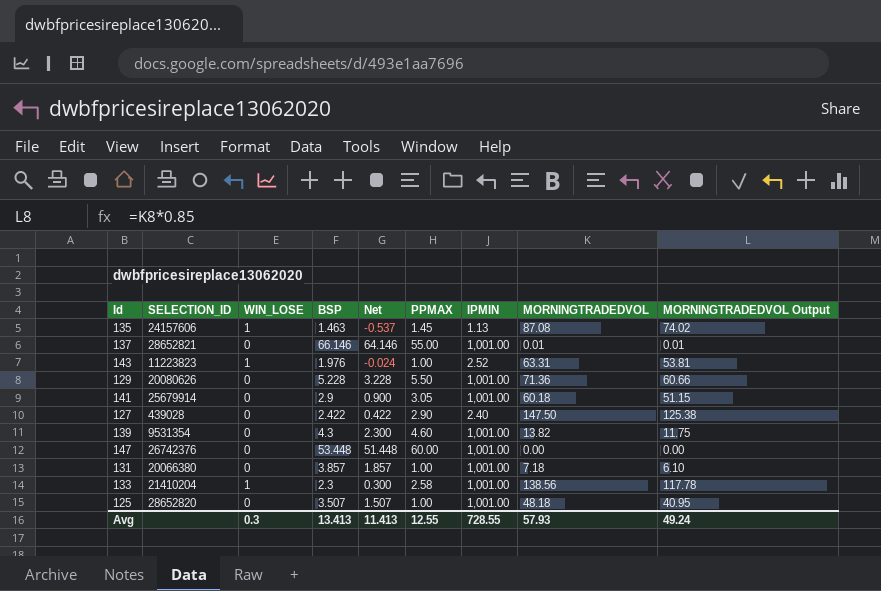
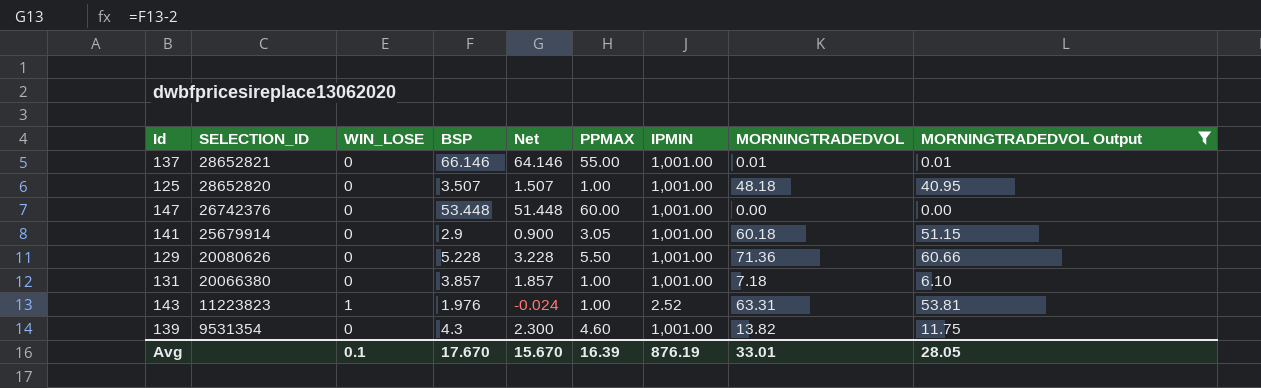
filter: none -> MORNINGTRADEDVOL Output <= 60.66
row order: none -> SELECTION_ID descending
Avg | WIN_LOSE: 0.3 -> 0.1
Avg | BSP: 13.413 -> 17.670
Avg | Net: 11.413 -> 15.670
Avg | PPMAX: 12.55 -> 16.39
Avg | IPMIN: 728.55 -> 876.19
Avg | MORNINGTRADEDVOL: 57.93 -> 33.01
Avg | MORNINGTRADEDVOL Output: 49.24 -> 28.05

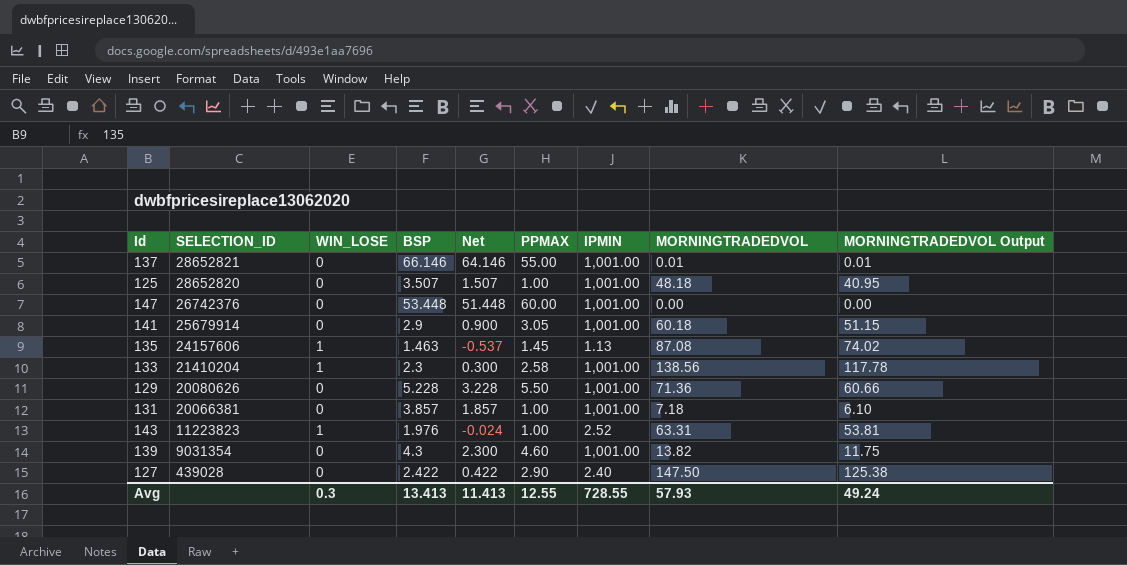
filter: MORNINGTRADEDVOL Output <= 60.66 -> none
131 | SELECTION_ID: 20066380 -> 20066381
139 | SELECTION_ID: 9531354 -> 9031354
Avg | WIN_LOSE: 0.1 -> 0.3
Avg | BSP: 17.670 -> 13.413
Avg | Net: 15.670 -> 11.413
Avg | PPMAX: 16.39 -> 12.55
Avg | IPMIN: 876.19 -> 728.55
Avg | MORNINGTRADEDVOL: 33.01 -> 57.93
Avg | MORNINGTRADEDVOL Output: 28.05 -> 49.24

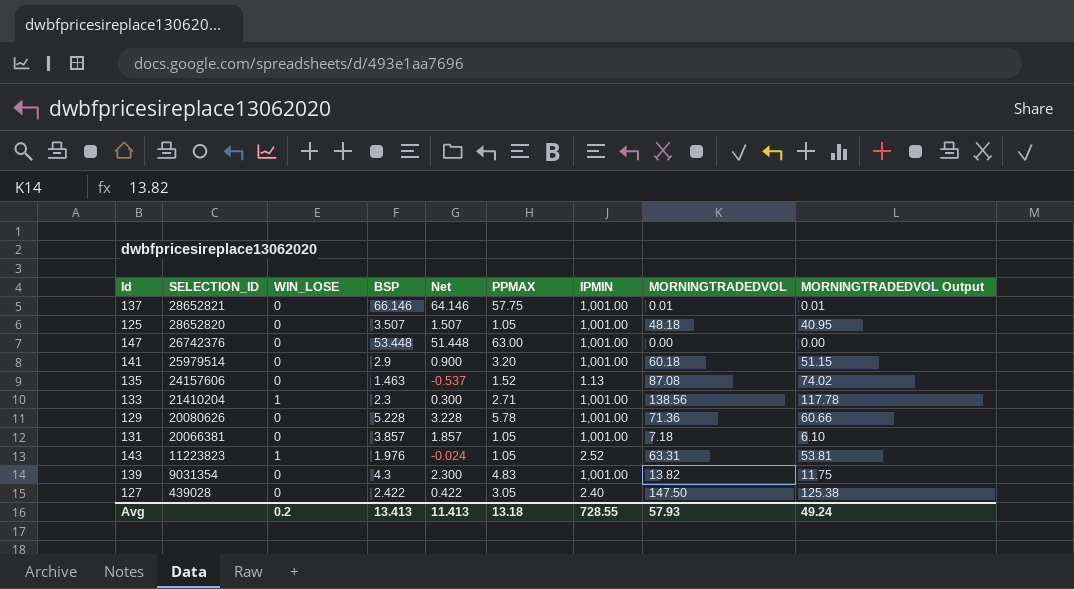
137 | PPMAX: 55.00 -> 57.75
125 | PPMAX: 1.00 -> 1.05
147 | PPMAX: 60.00 -> 63.00
141 | SELECTION_ID: 25679914 -> 25979514
141 | PPMAX: 3.05 -> 3.20
135 | WIN_LOSE: 1 -> 0
135 | PPMAX: 1.45 -> 1.52
133 | PPMAX: 2.58 -> 2.71
129 | PPMAX: 5.50 -> 5.78
131 | PPMAX: 1.00 -> 1.05
143 | PPMAX: 1.00 -> 1.05
139 | PPMAX: 4.60 -> 4.83
127 | PPMAX: 2.90 -> 3.05
Avg | WIN_LOSE: 0.3 -> 0.2
Avg | PPMAX: 12.55 -> 13.18

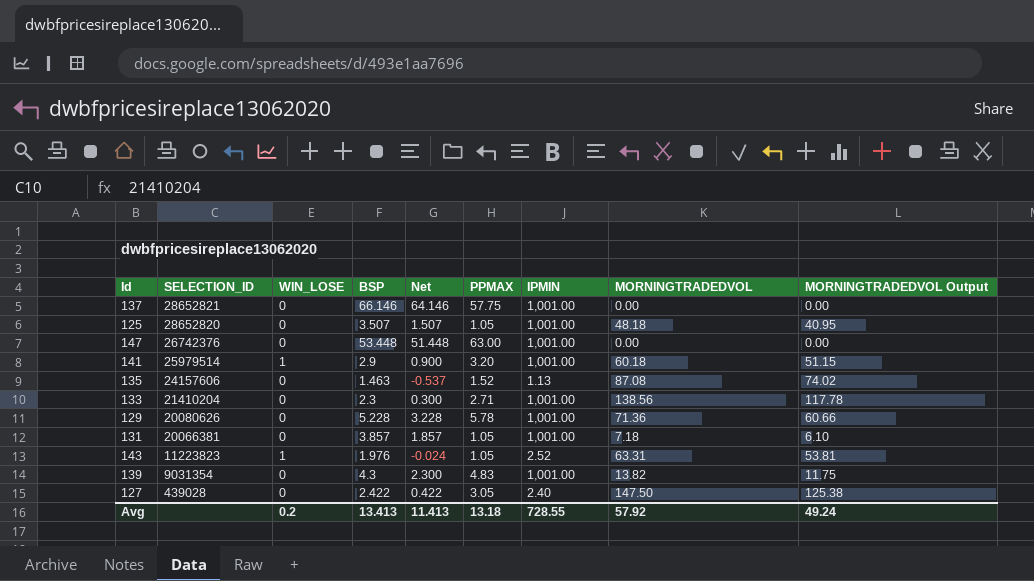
137 | MORNINGTRADEDVOL: 0.01 -> 0.00
137 | MORNINGTRADEDVOL Output: 0.01 -> 0.00
141 | WIN_LOSE: 0 -> 1
133 | WIN_LOSE: 1 -> 0
Avg | MORNINGTRADEDVOL: 57.93 -> 57.92

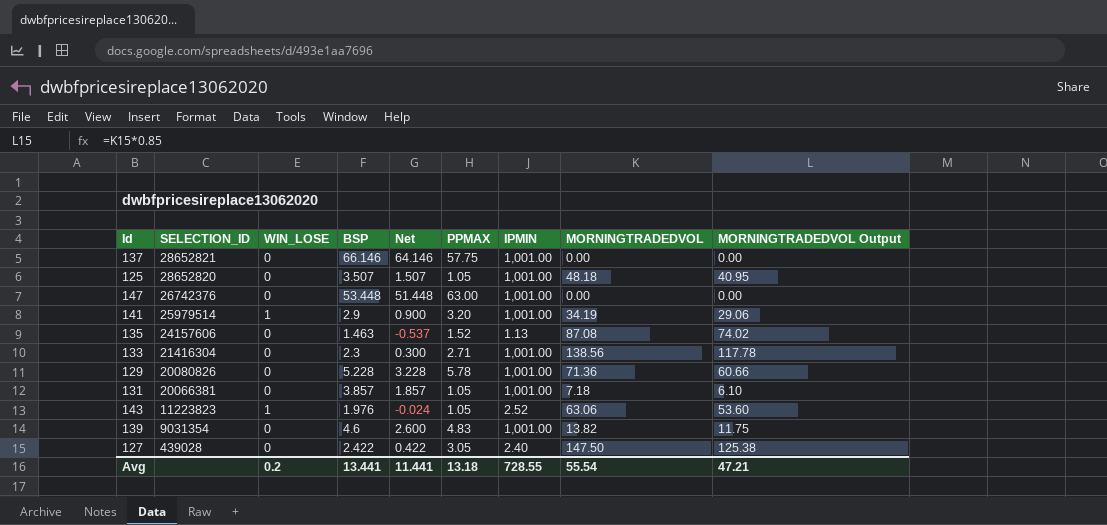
141 | MORNINGTRADEDVOL: 60.18 -> 34.19
141 | MORNINGTRADEDVOL Output: 51.15 -> 29.06
133 | SELECTION_ID: 21410204 -> 21416304
129 | SELECTION_ID: 20080626 -> 20080826
143 | MORNINGTRADEDVOL: 63.31 -> 63.06
143 | MORNINGTRADEDVOL Output: 53.81 -> 53.60
139 | BSP: 4.3 -> 4.6
139 | Net: 2.300 -> 2.600
Avg | BSP: 13.413 -> 13.441
Avg | Net: 11.413 -> 11.441
Avg | MORNINGTRADEDVOL: 57.92 -> 55.54
Avg | MORNINGTRADEDVOL Output: 49.24 -> 47.21

